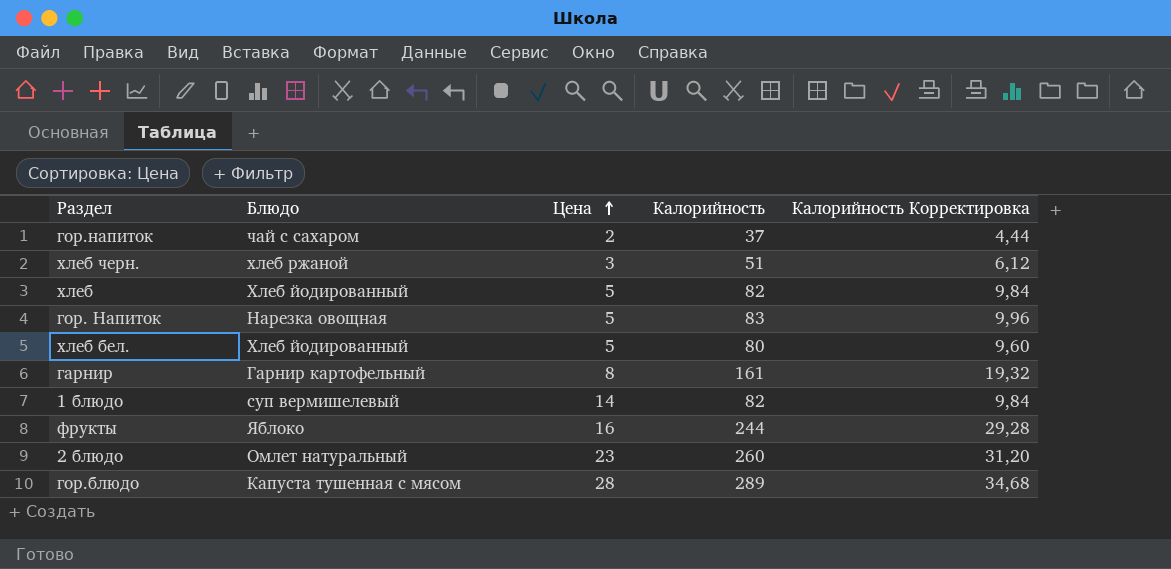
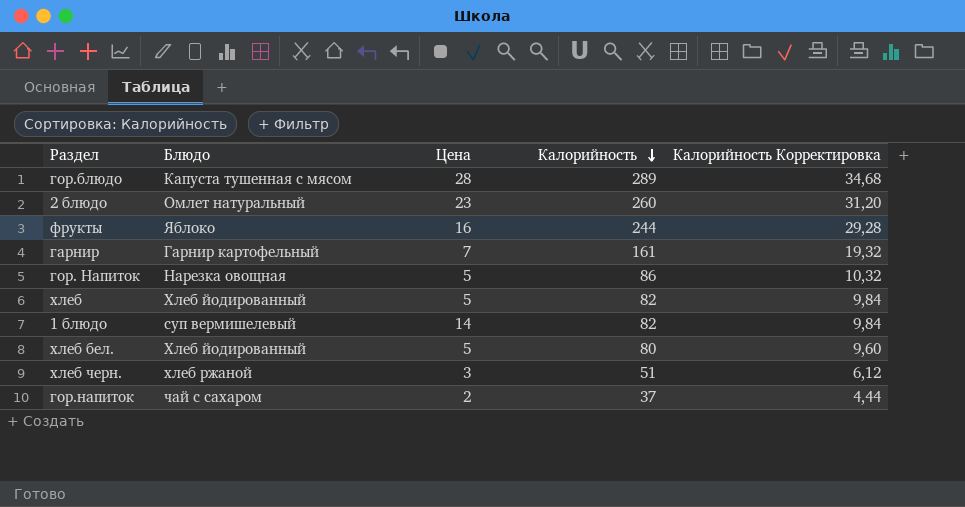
row order: Цена ascending -> Калорийность descending
гарнир | Цена: 8 -> 7
гор. Напиток | Калорийность: 83 -> 86
гор. Напиток | Калорийность Корректировка: 9,96 -> 10,32

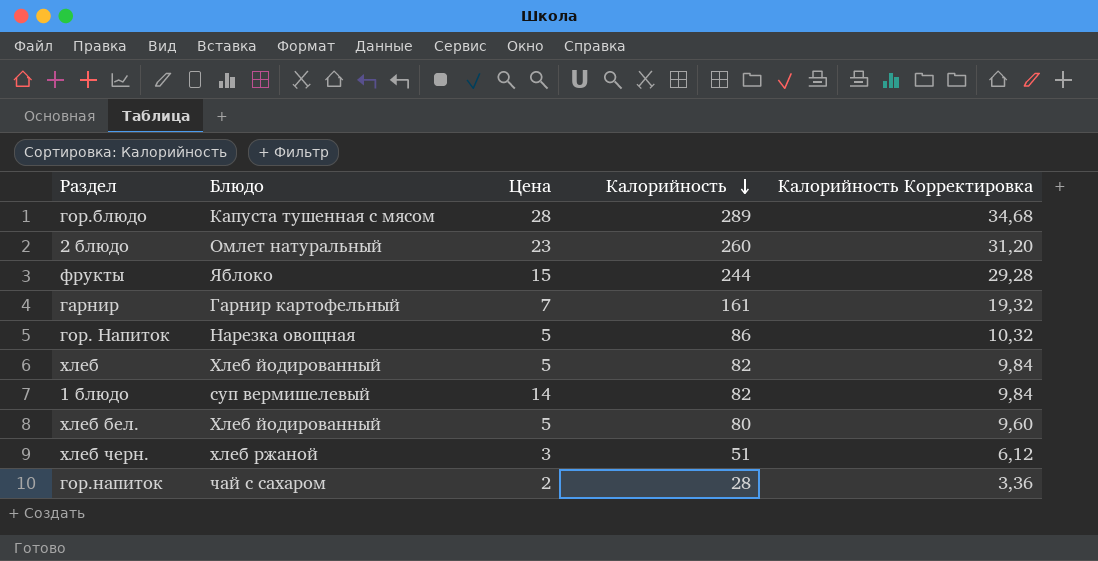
фрукты | Цена: 16 -> 15
гор.напиток | Калорийность: 37 -> 28
гор.напиток | Калорийность Корректировка: 4,44 -> 3,36

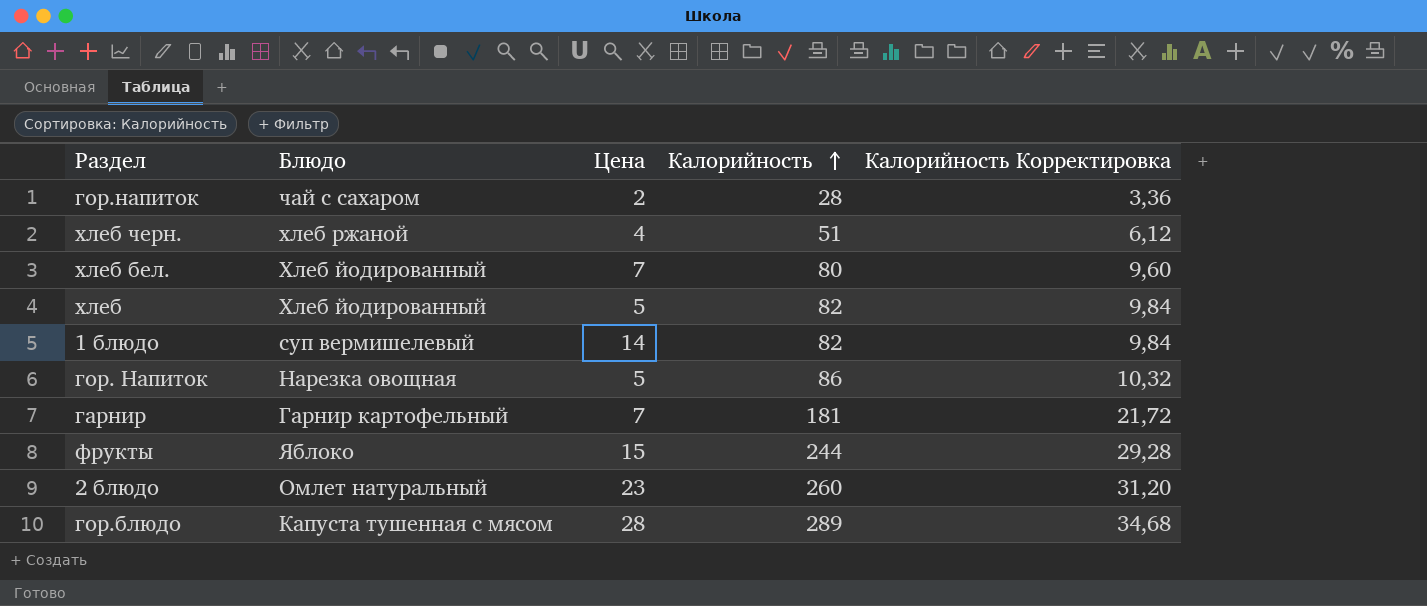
row order: Калорийность descending -> Калорийность ascending
хлеб черн. | Цена: 3 -> 4
хлеб бел. | Цена: 5 -> 7
гарнир | Калорийность: 161 -> 181
гарнир | Калорийность Корректировка: 19,32 -> 21,72

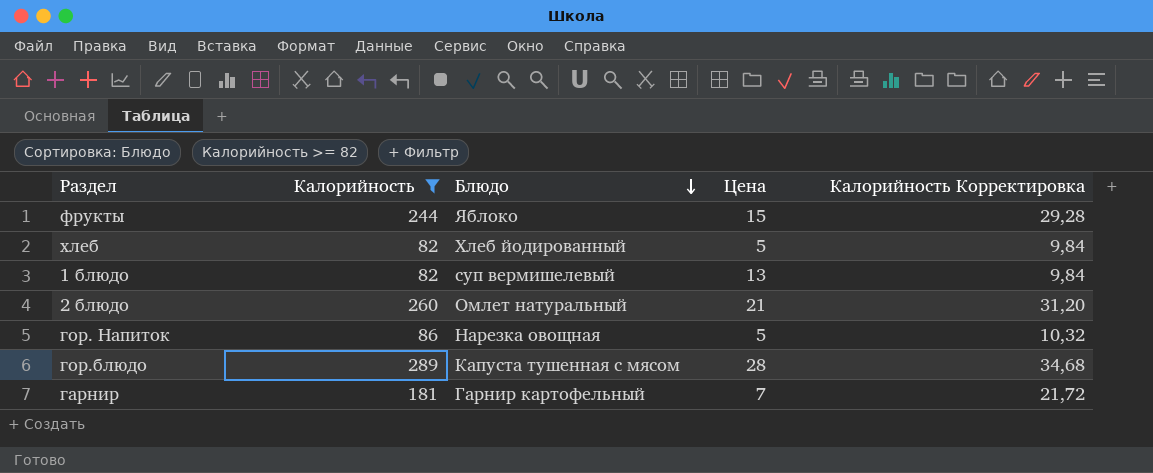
filter: none -> Калорийность >= 82
row order: Калорийность ascending -> Блюдо descending
column Калорийность | position: 4 -> 2
1 блюдо | Цена: 14 -> 13
2 блюдо | Цена: 23 -> 21

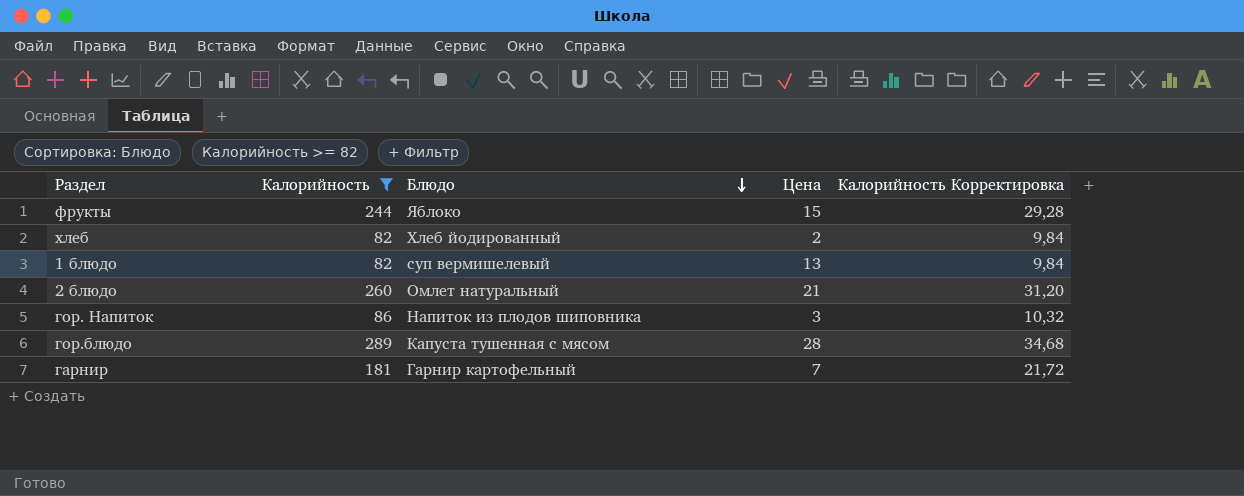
хлеб | Цена: 5 -> 2
гор. Напиток | Блюдо: Нарезка овощная -> Напиток из плодов шиповника
гор. Напиток | Цена: 5 -> 3

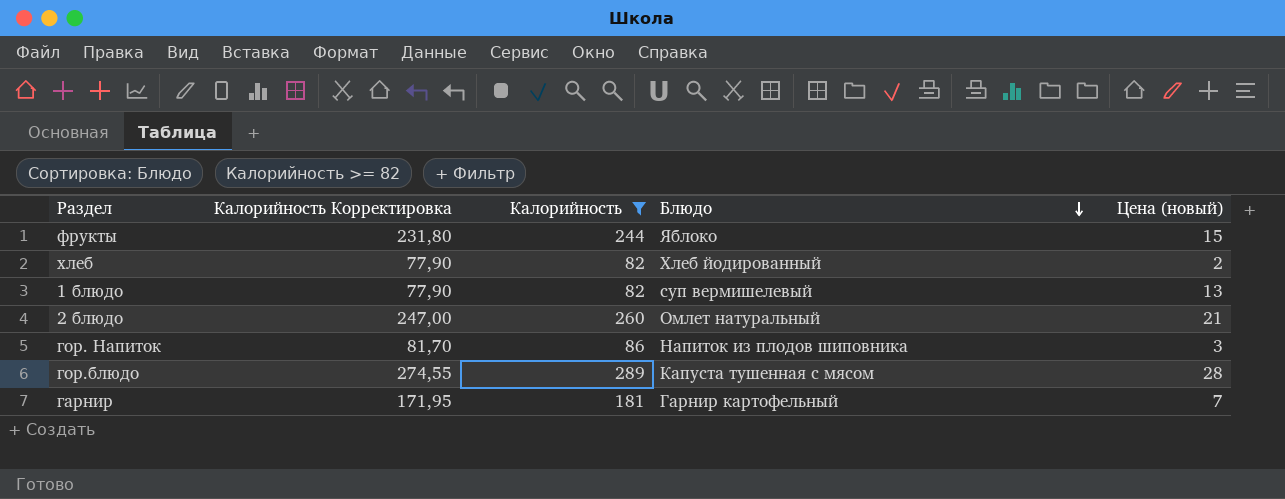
column Калорийность Корректировка | formula: [Калорийность] * 0,12 -> [Калорийность] * 0,95
column Калорийность Корректировка | position: 5 -> 2
column name: Цена -> Цена (новый)

